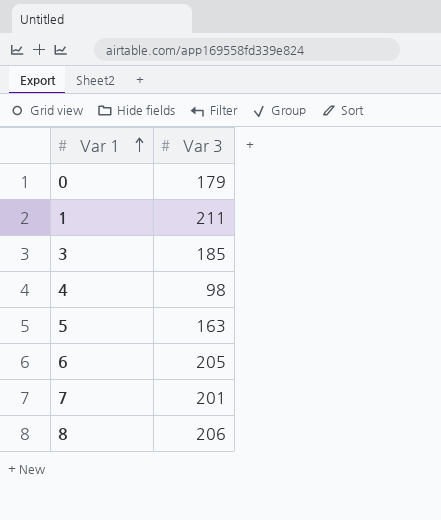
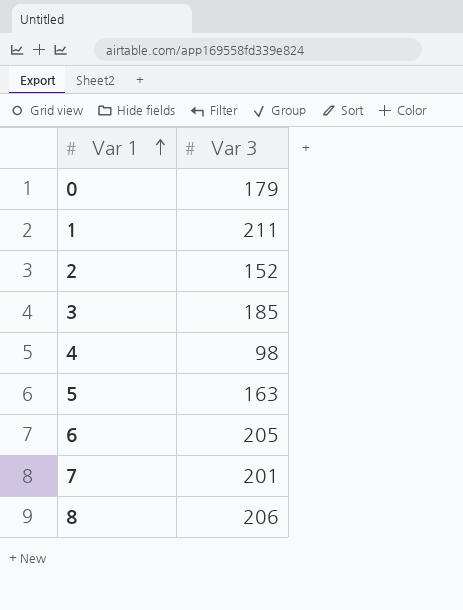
row 2: none -> 152

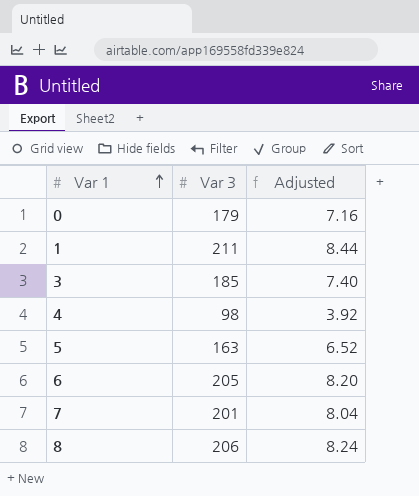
column Adjusted | formula: none -> [Var 3] * 0.04
row 2: 152 -> none

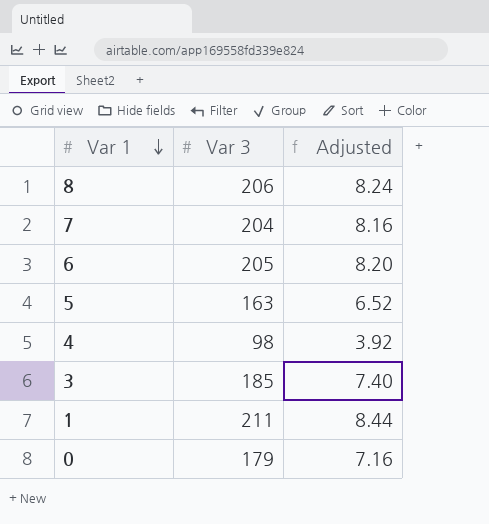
row order: Var 1 ascending -> Var 1 descending
7 | Var 3: 201 -> 204
7 | Adjusted: 8.04 -> 8.16

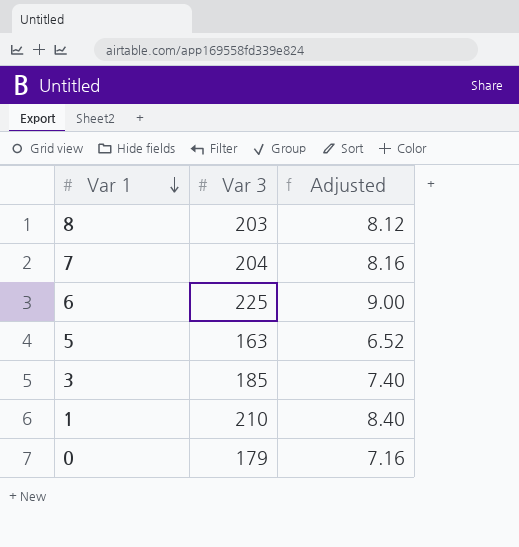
row 4: 98 | 3.92 -> none
8 | Var 3: 206 -> 203
8 | Adjusted: 8.24 -> 8.12
6 | Var 3: 205 -> 225
6 | Adjusted: 8.20 -> 9.00
1 | Var 3: 211 -> 210
1 | Adjusted: 8.44 -> 8.40

